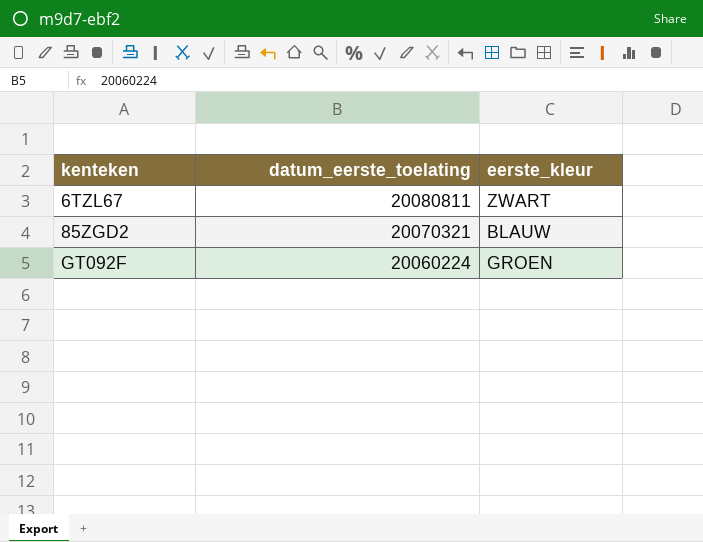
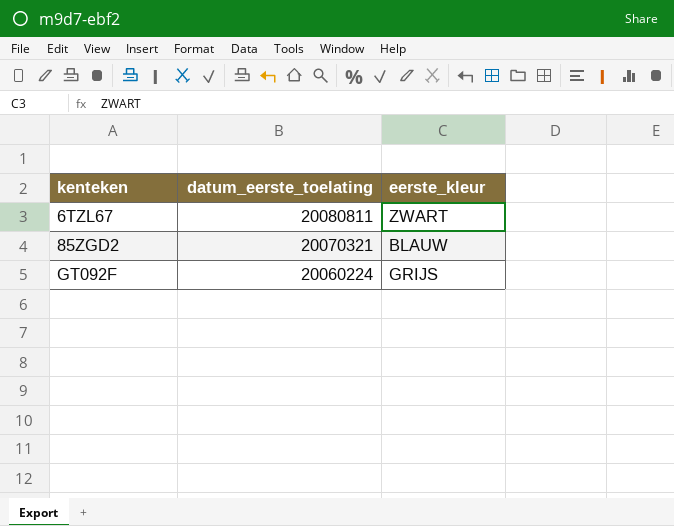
GT092F | eerste_kleur: GROEN -> GRIJS

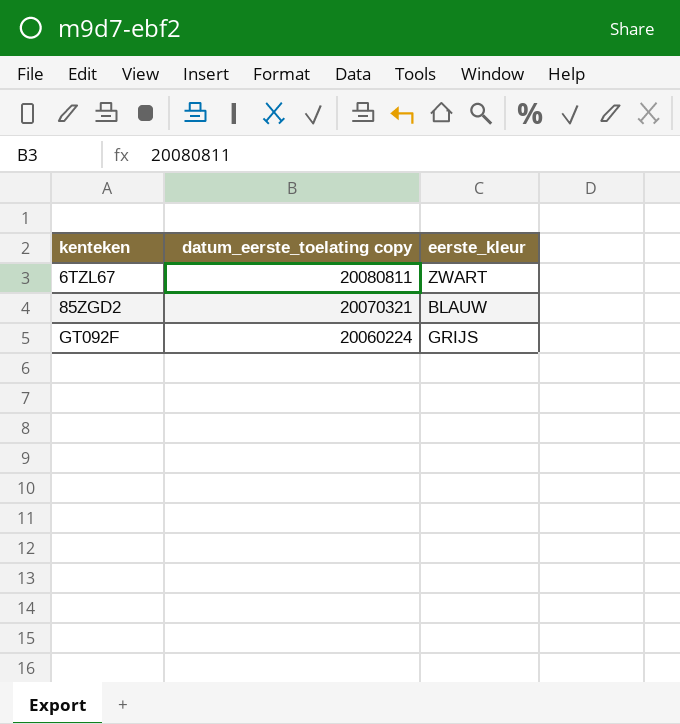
column name: datum_eerste_toelating -> datum_eerste_toelating copy

